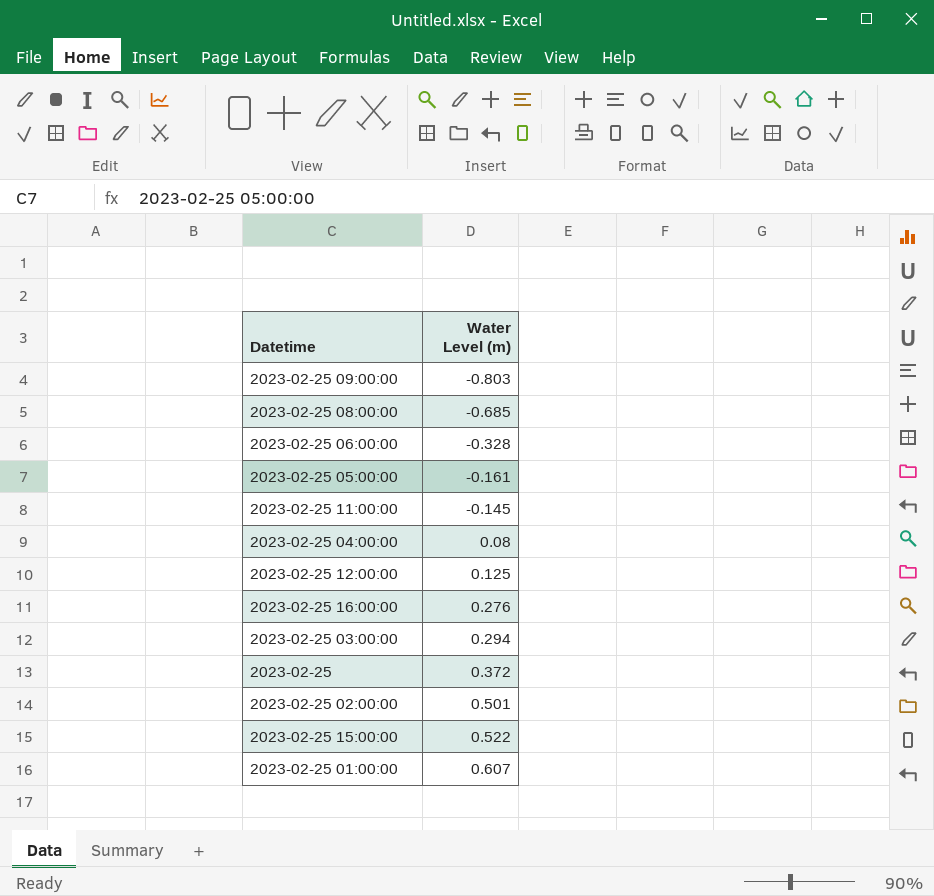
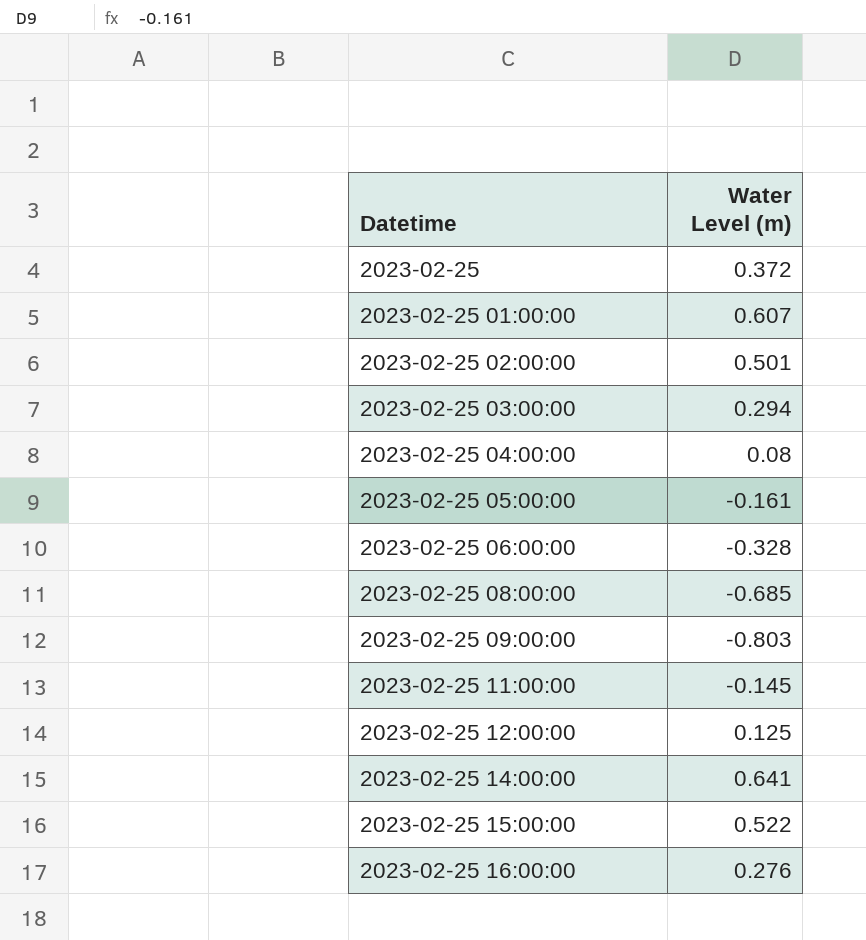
row order: Water Level (m) ascending -> Datetime ascending
row 2023-02-25 14:00:00: none -> 0.641

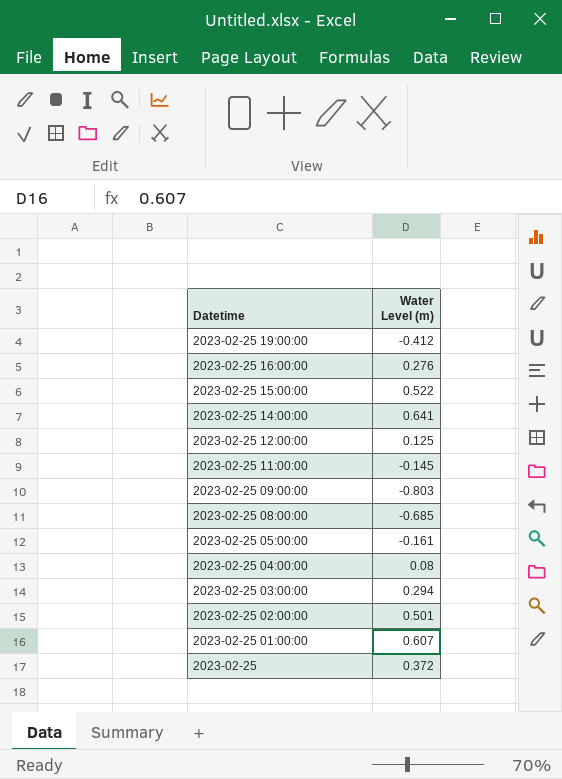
row order: Datetime ascending -> Datetime descending
row 2023-02-25 06:00:00: -0.328 -> none
row 2023-02-25 19:00:00: none -> -0.412

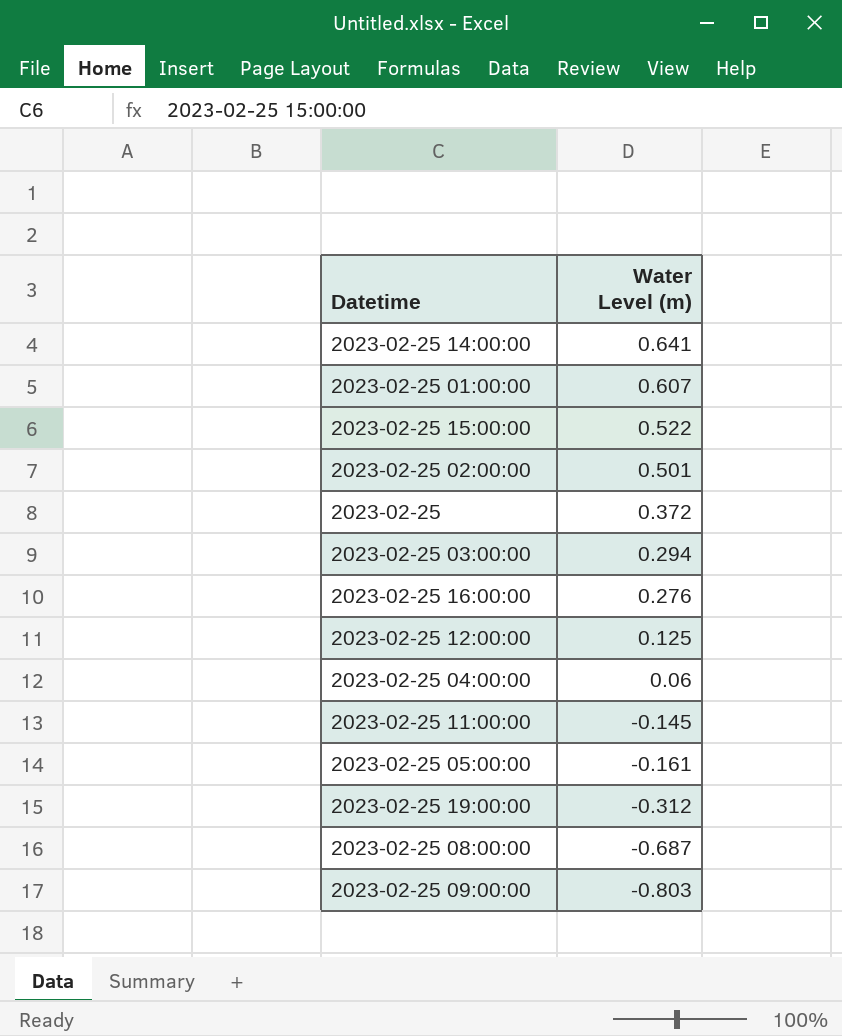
row order: Datetime descending -> Water Level (m) descending
2023-02-25 04:00:00 | Water Level (m): 0.08 -> 0.06
2023-02-25 19:00:00 | Water Level (m): -0.412 -> -0.312
2023-02-25 08:00:00 | Water Level (m): -0.685 -> -0.687

